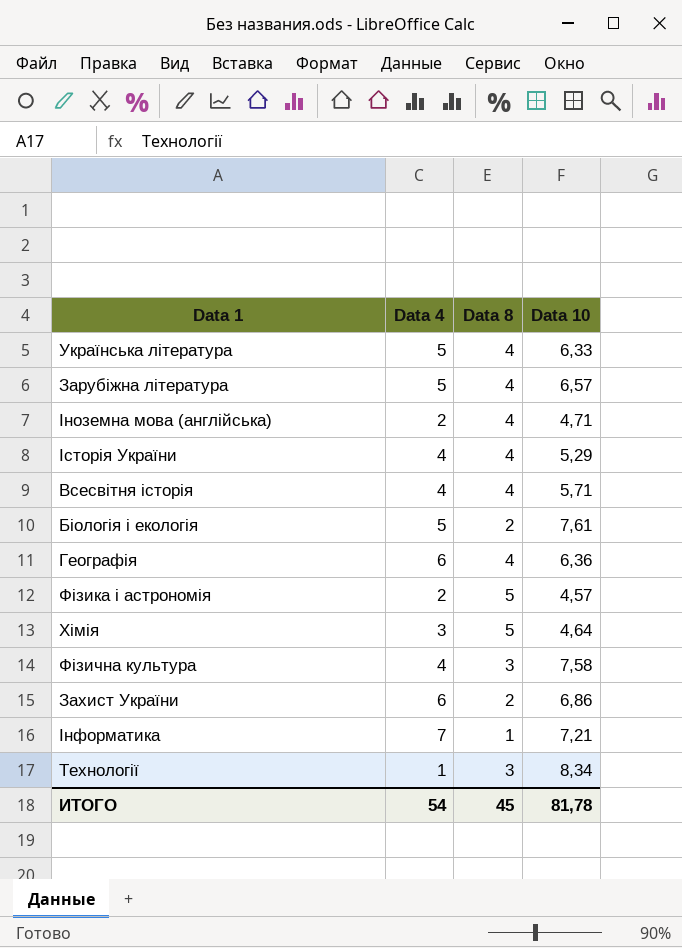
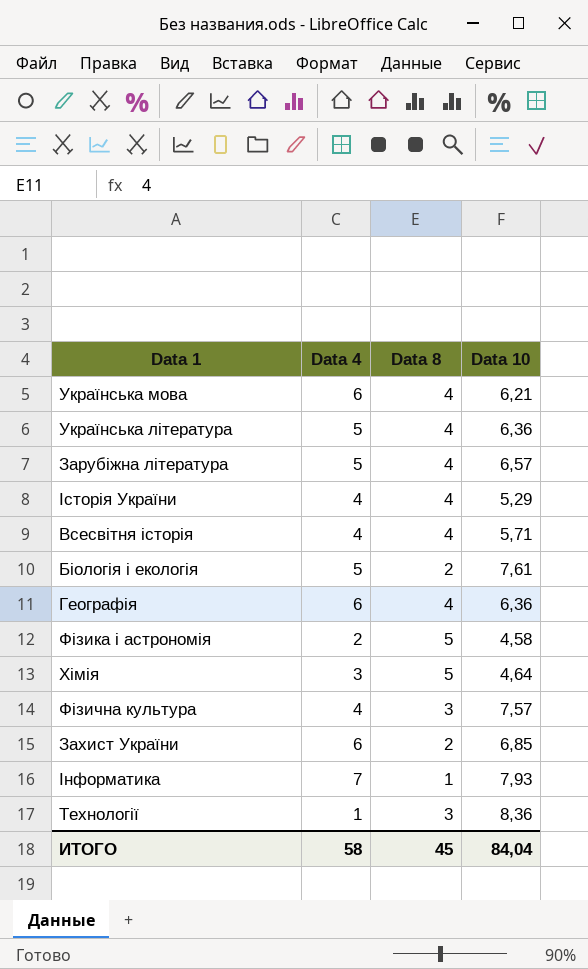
row Іноземна мова (англійська): 2 | 4 | 4,71 -> none
row Українська мова: none -> 6 | 4 | 6,21
Українська література | Data 10: 6,33 -> 6,36
Фізика і астрономія | Data 10: 4,57 -> 4,58
Фізична культура | Data 10: 7,58 -> 7,57
Захист України | Data 10: 6,86 -> 6,85
Інформатика | Data 10: 7,21 -> 7,93
Технології | Data 10: 8,34 -> 8,36
ИТОГО | Data 4: 54 -> 58
ИТОГО | Data 10: 81,78 -> 84,04

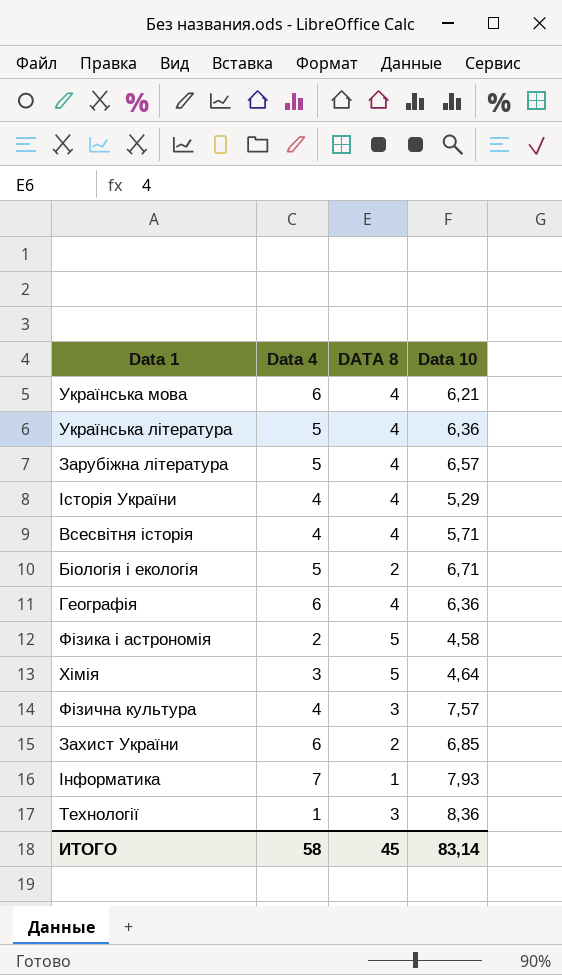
column name: Data 8 -> DATA 8
Біологія і екологія | Data 10: 7,61 -> 6,71
ИТОГО | Data 10: 84,04 -> 83,14

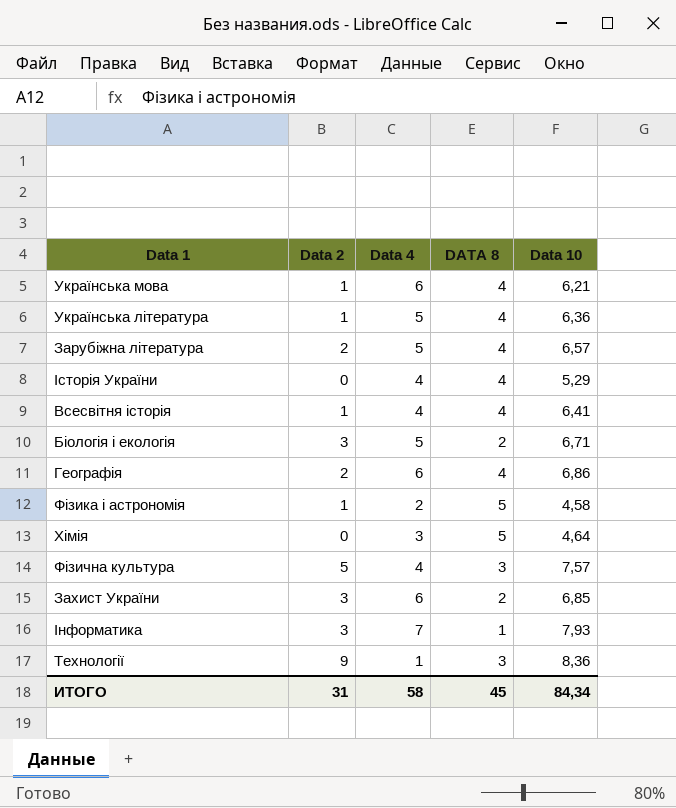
column Data 2 | position: none -> 2
Всесвітня історія | Data 10: 5,71 -> 6,41
Географія | Data 10: 6,36 -> 6,86
ИТОГО | Data 10: 83,14 -> 84,34

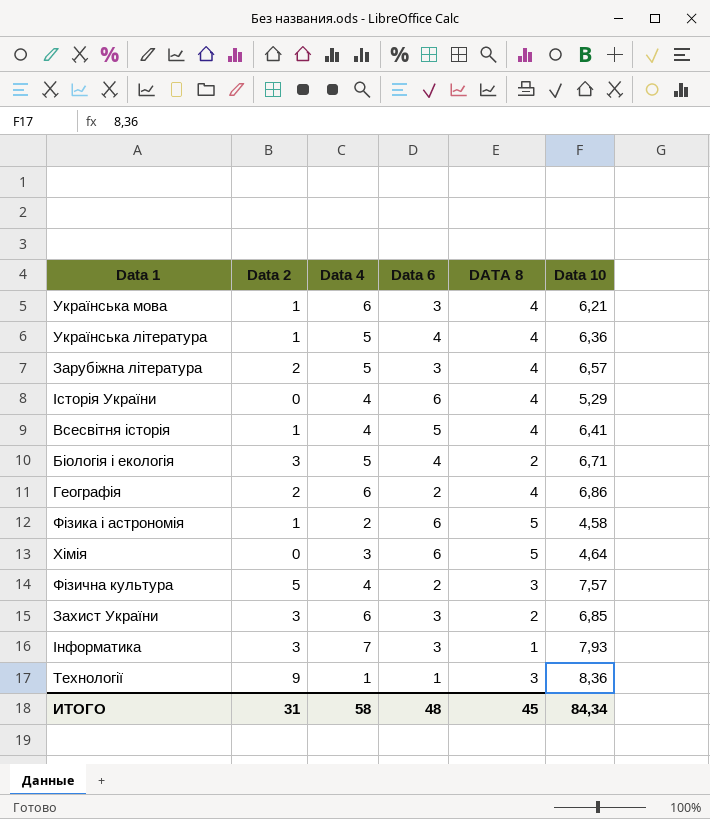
column Data 6 | position: none -> 4

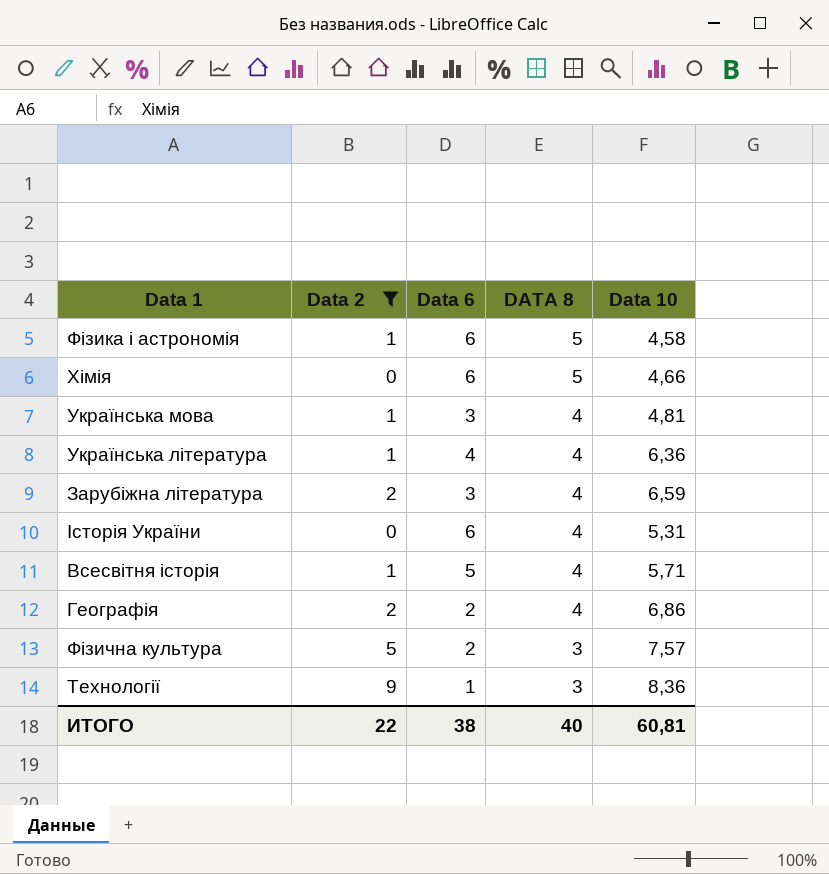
filter: none -> Data 2 != 3
row order: none -> DATA 8 descending
column Data 4 | position: 3 -> none
Хімія | Data 10: 4,64 -> 4,66
Українська мова | Data 10: 6,21 -> 4,81
Зарубіжна література | Data 10: 6,57 -> 6,59
Історія України | Data 10: 5,29 -> 5,31
Всесвітня історія | Data 10: 6,41 -> 5,71
ИТОГО | Data 2: 31 -> 22
ИТОГО | Data 6: 48 -> 38
ИТОГО | DATA 8: 45 -> 40
ИТОГО | Data 10: 84,34 -> 60,81

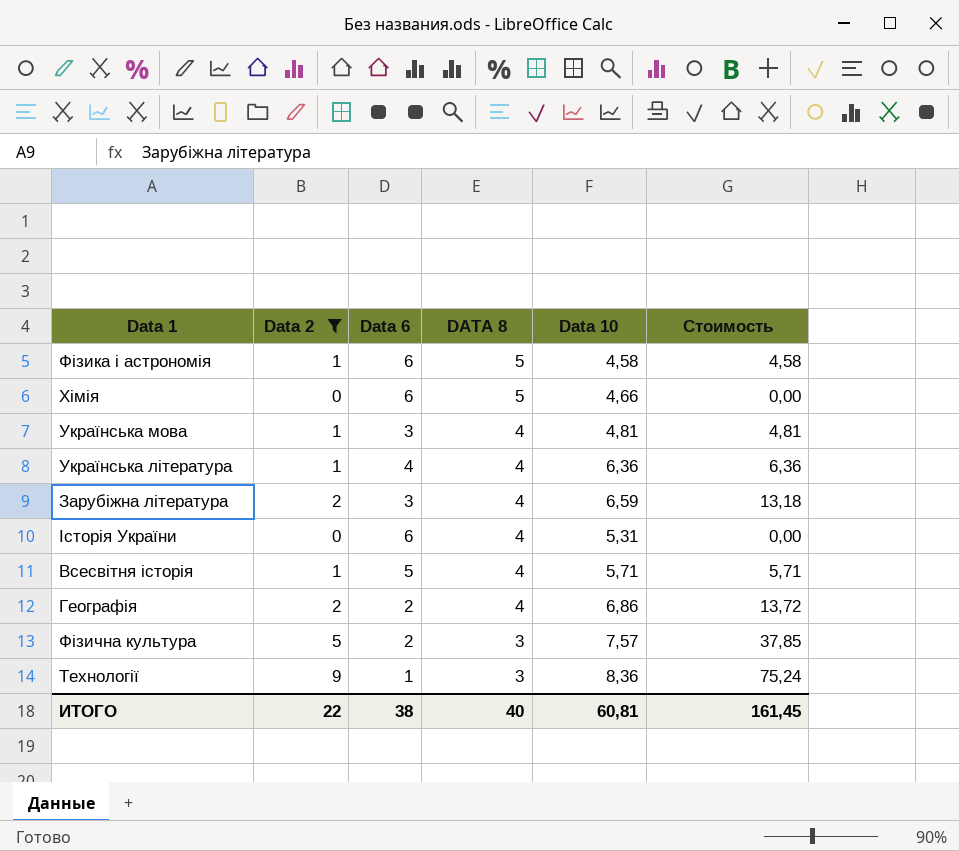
column Стоимость | formula: none -> [Data 2] * [Data 10]

